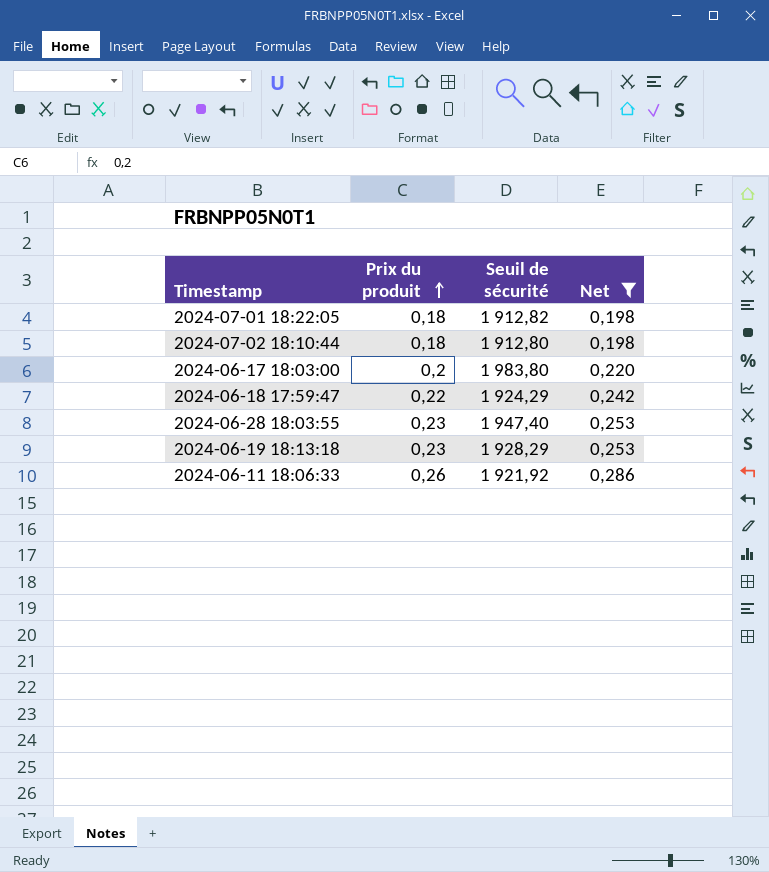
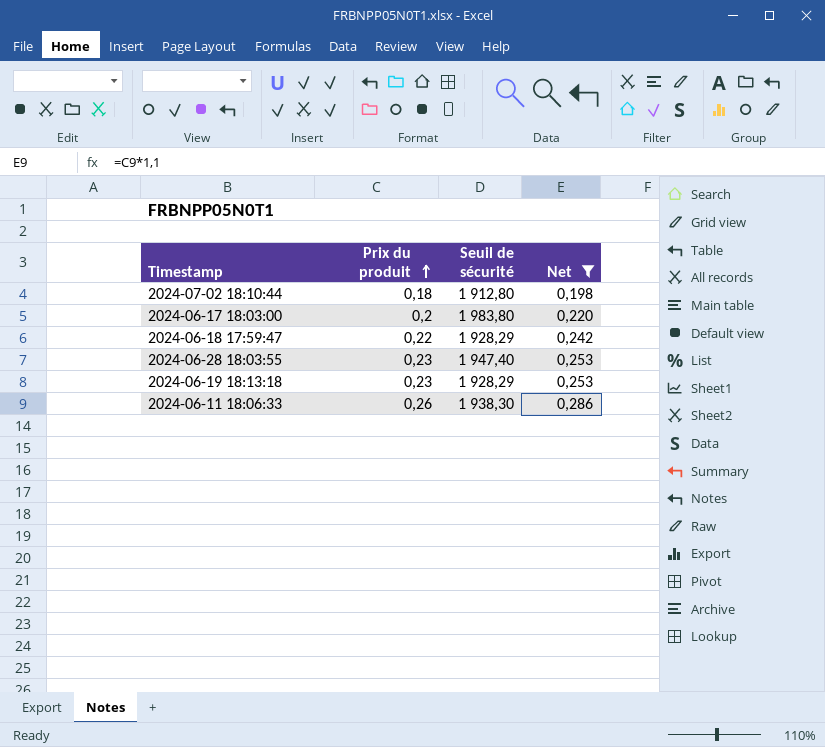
row 2024-07-01 18:22:05: 0,18 | 1 912,82 | 0,198 -> none
2024-06-18 17:59:47 | Seuil de sécurité: 1 924,29 -> 1 928,29
2024-06-11 18:06:33 | Seuil de sécurité: 1 921,92 -> 1 938,30

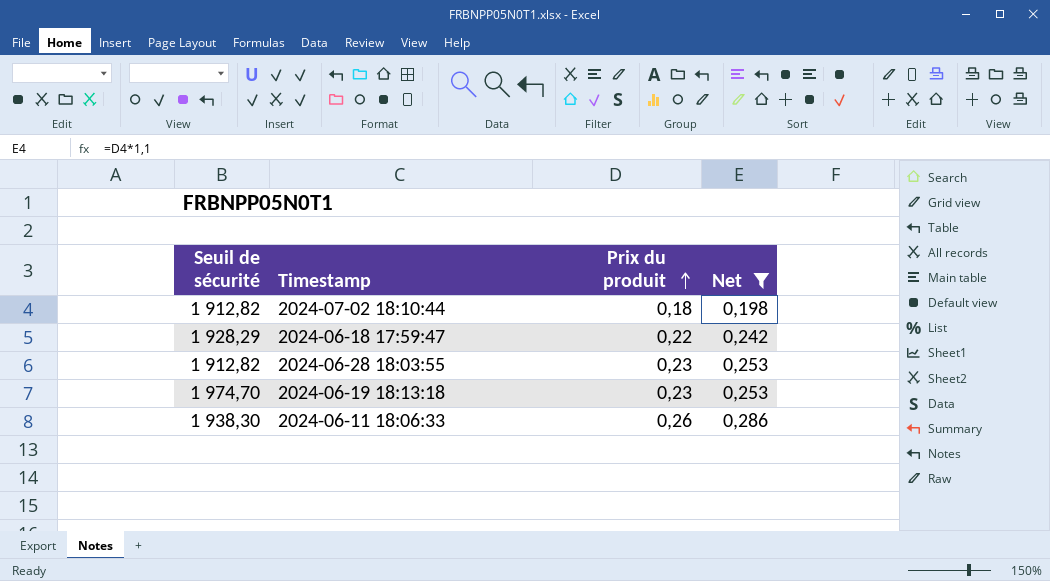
column Seuil de sécurité | position: 3 -> 1
row 2024-06-17 18:03:00: 0,2 | 1 983,80 | 0,220 -> none
2024-07-02 18:10:44 | Seuil de sécurité: 1 912,80 -> 1 912,82
2024-06-28 18:03:55 | Seuil de sécurité: 1 947,40 -> 1 912,82
2024-06-19 18:13:18 | Seuil de sécurité: 1 928,29 -> 1 974,70

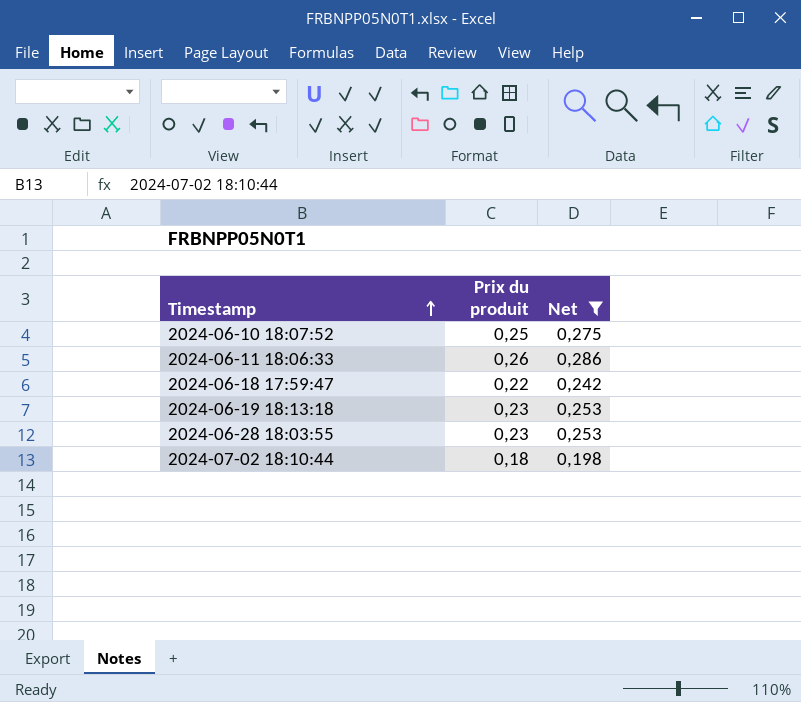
row order: Prix du produit ascending -> Timestamp ascending
column Seuil de sécurité | position: 1 -> none
row 2024-06-10 18:07:52: none -> 0,25 | 0,275

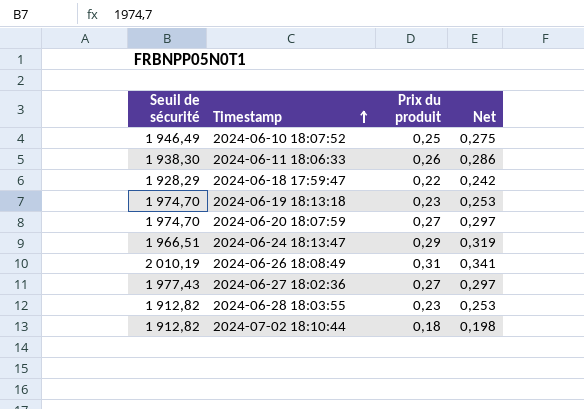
filter: Net <= 0,286 -> none
column Seuil de sécurité | position: none -> 1

